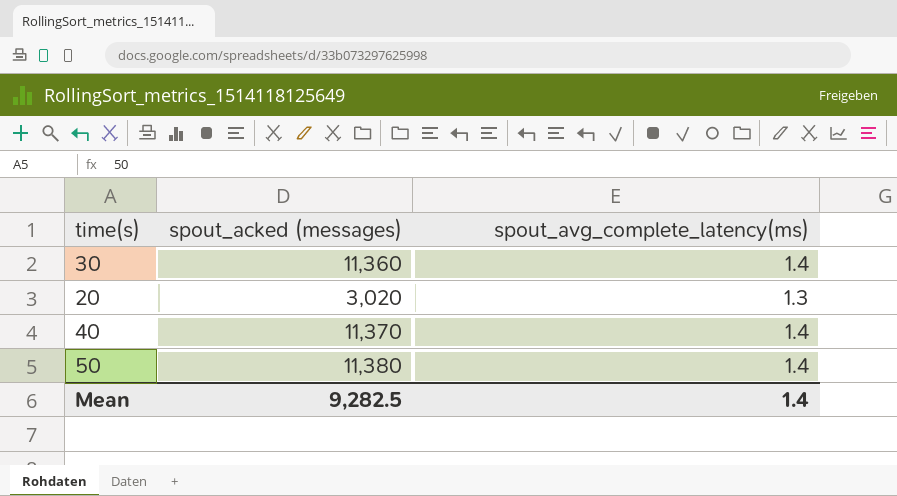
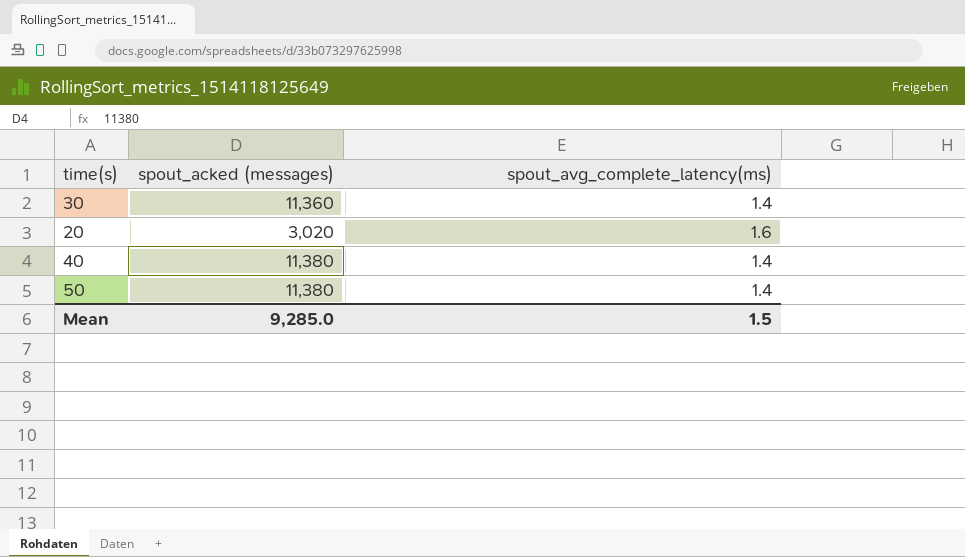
20 | spout_avg_complete_latency(ms): 1.3 -> 1.6
40 | spout_acked (messages): 11,370 -> 11,380
Mean | spout_acked (messages): 9,282.5 -> 9,285.0
Mean | spout_avg_complete_latency(ms): 1.4 -> 1.5

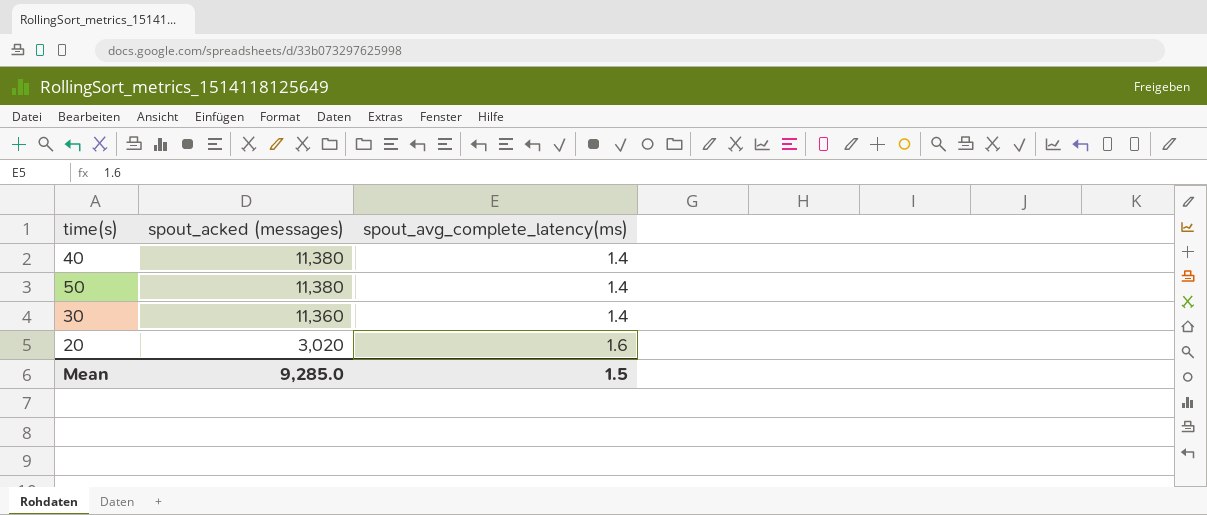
row order: none -> spout_acked (messages) descending

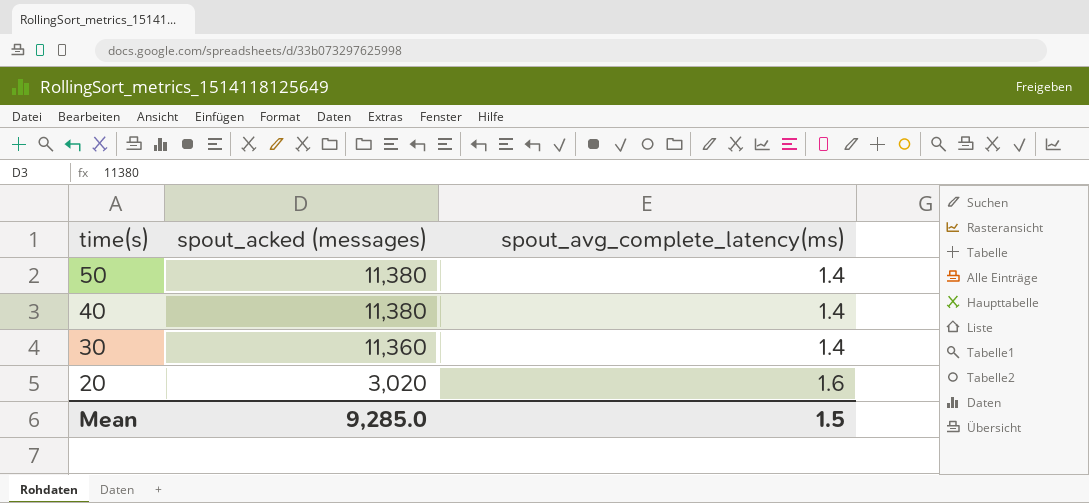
row order: spout_acked (messages) descending -> time(s) descending

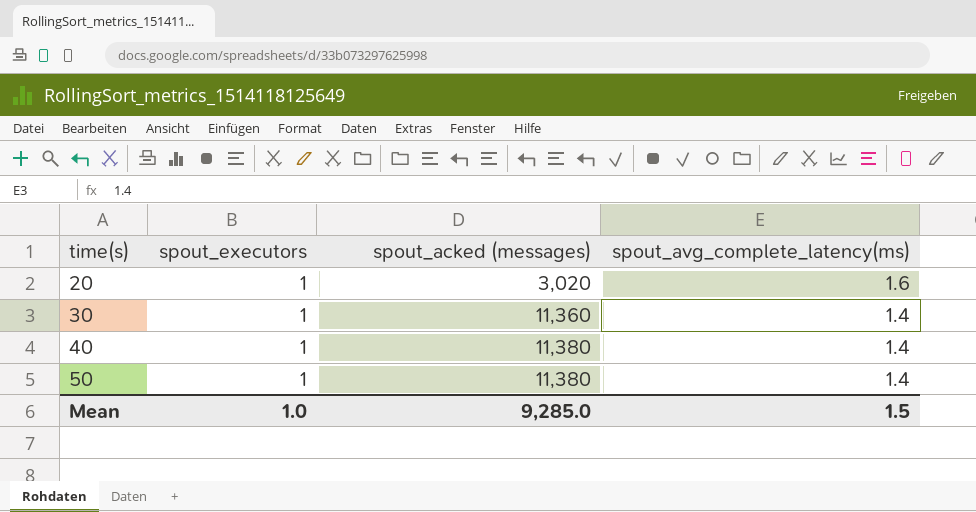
row order: time(s) descending -> time(s) ascending
column spout_executors | position: none -> 2

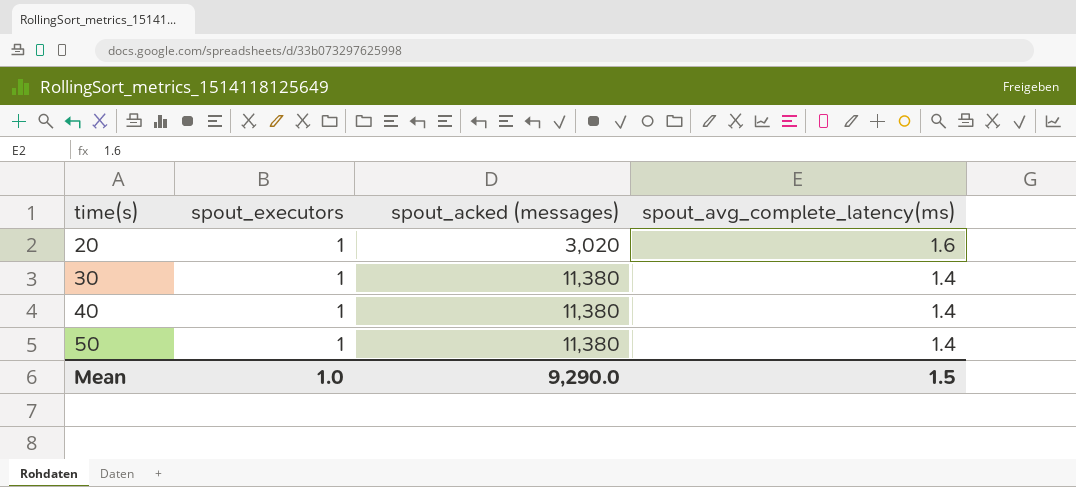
30 | spout_acked (messages): 11,360 -> 11,380
Mean | spout_acked (messages): 9,285.0 -> 9,290.0

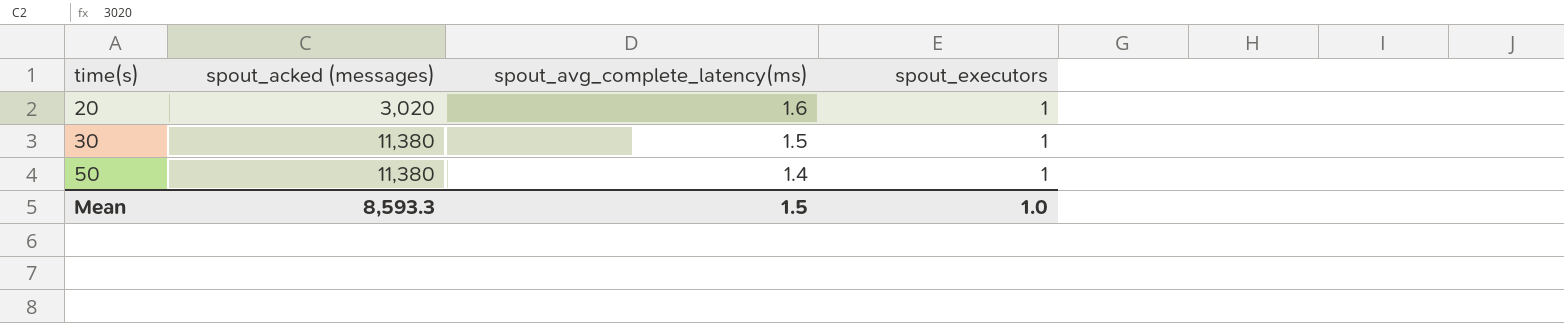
column spout_executors | position: 2 -> 4
row 40: 1 | 11,380 | 1.4 -> none
30 | spout_avg_complete_latency(ms): 1.4 -> 1.5
Mean | spout_acked (messages): 9,290.0 -> 8,593.3

